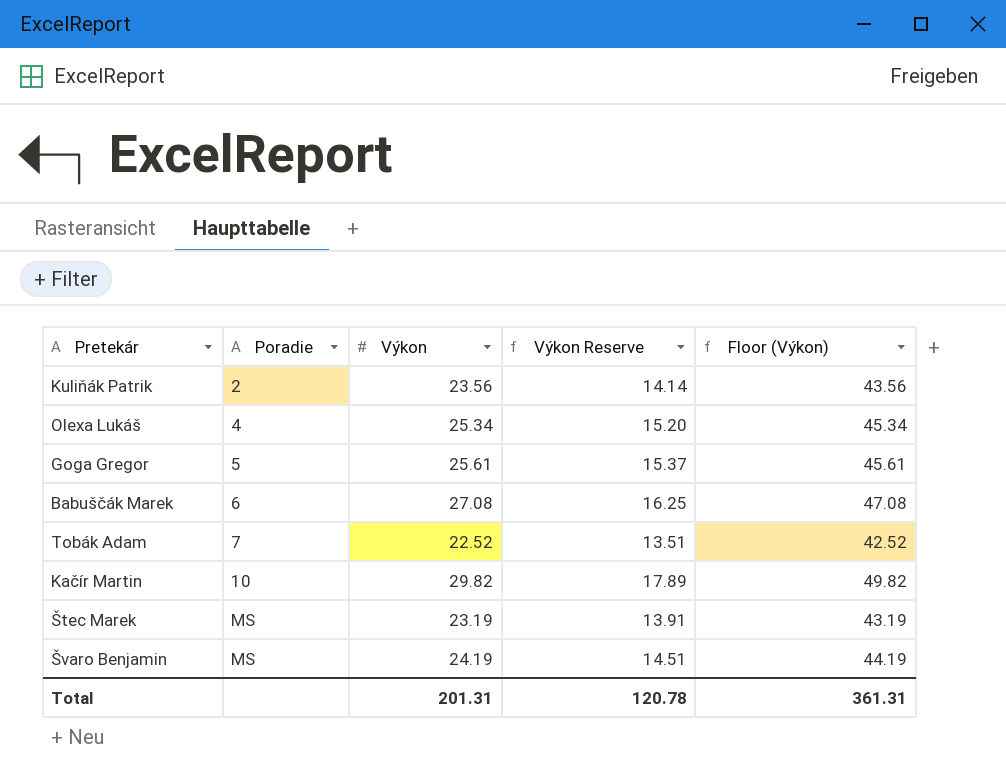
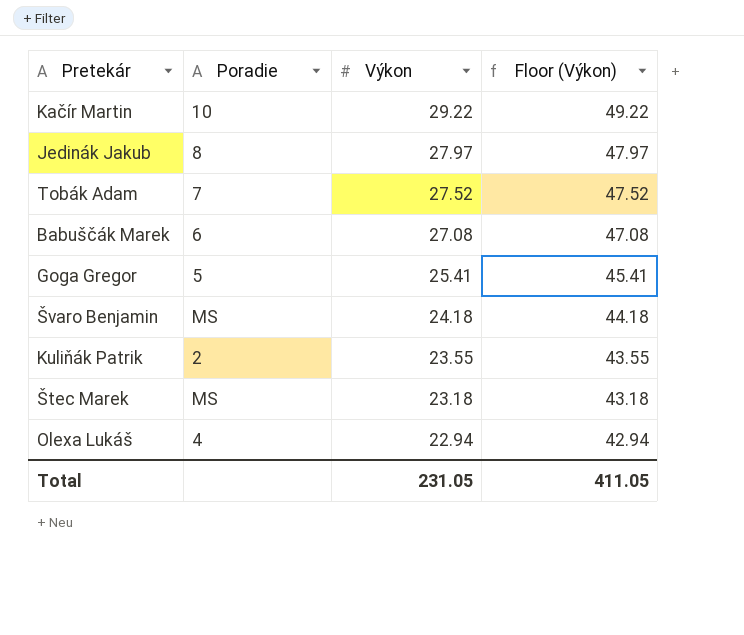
row order: Poradie ascending -> Výkon descending
column Výkon Reserve | formula: [Výkon] * 0.6 -> none
Kačír Martin | Výkon: 29.82 -> 29.22
Kačír Martin | Floor (Výkon): 49.82 -> 49.22
row Jedinák Jakub: none -> 8 | 27.97 | 47.97
Tobák Adam | Výkon: 22.52 -> 27.52
Tobák Adam | Floor (Výkon): 42.52 -> 47.52
Goga Gregor | Výkon: 25.61 -> 25.41
Goga Gregor | Floor (Výkon): 45.61 -> 45.41
Švaro Benjamin | Výkon: 24.19 -> 24.18
Švaro Benjamin | Floor (Výkon): 44.19 -> 44.18
Kuliňák Patrik | Výkon: 23.56 -> 23.55
Kuliňák Patrik | Floor (Výkon): 43.56 -> 43.55
Štec Marek | Výkon: 23.19 -> 23.18
Štec Marek | Floor (Výkon): 43.19 -> 43.18
Olexa Lukáš | Výkon: 25.34 -> 22.94
Olexa Lukáš | Floor (Výkon): 45.34 -> 42.94
Total | Výkon: 201.31 -> 231.05
Total | Floor (Výkon): 361.31 -> 411.05

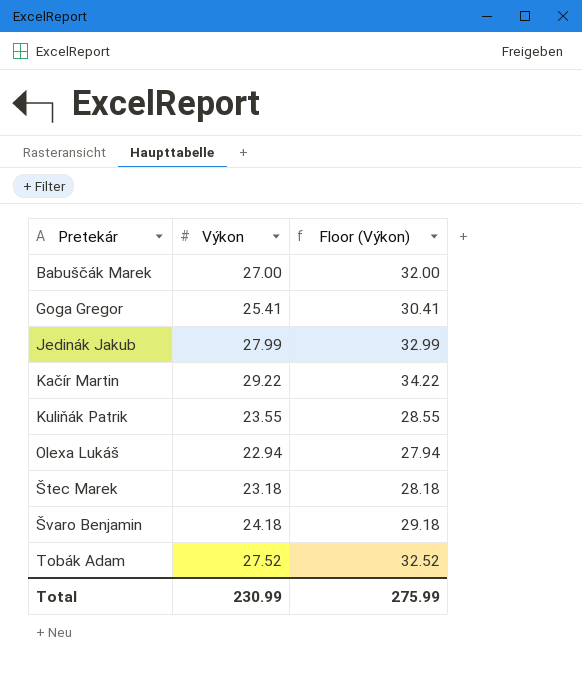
row order: Výkon descending -> Pretekár ascending
column Poradie | position: 2 -> none
column Floor (Výkon) | formula: [Výkon] + 20 -> [Výkon] + 5
Babuščák Marek | Výkon: 27.08 -> 27.00
Jedinák Jakub | Výkon: 27.97 -> 27.99
Total | Výkon: 231.05 -> 230.99
Total | Floor (Výkon): 411.05 -> 275.99

